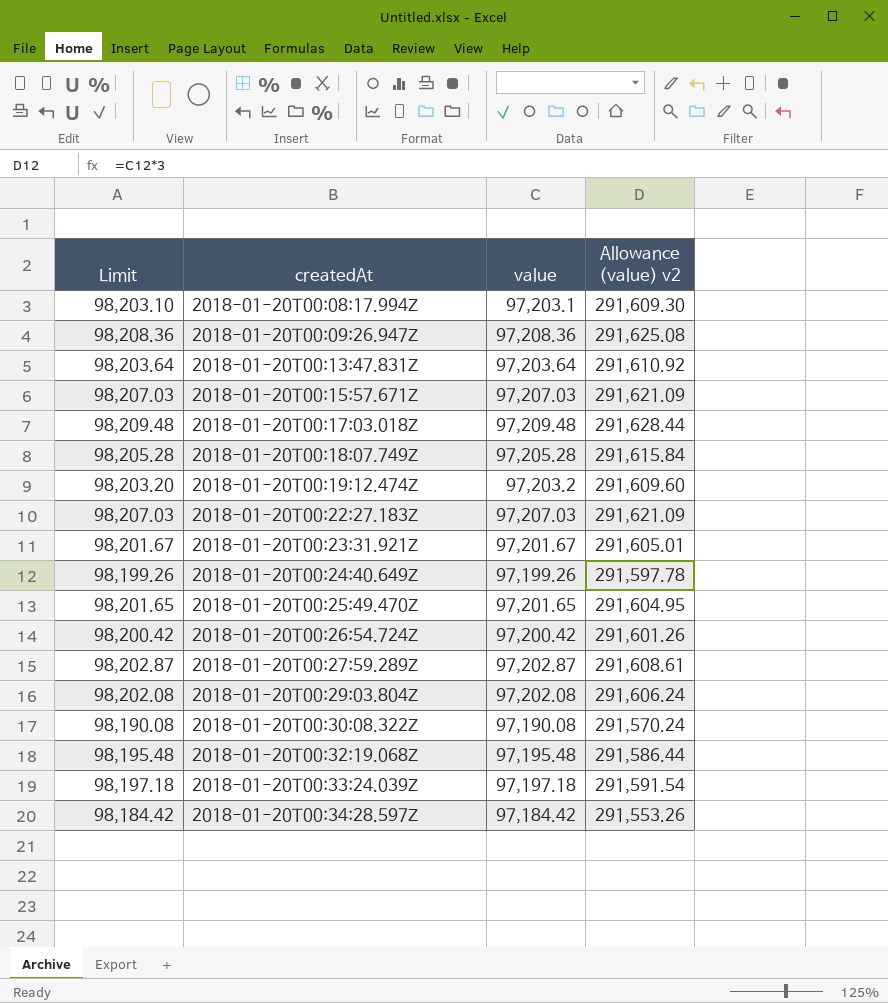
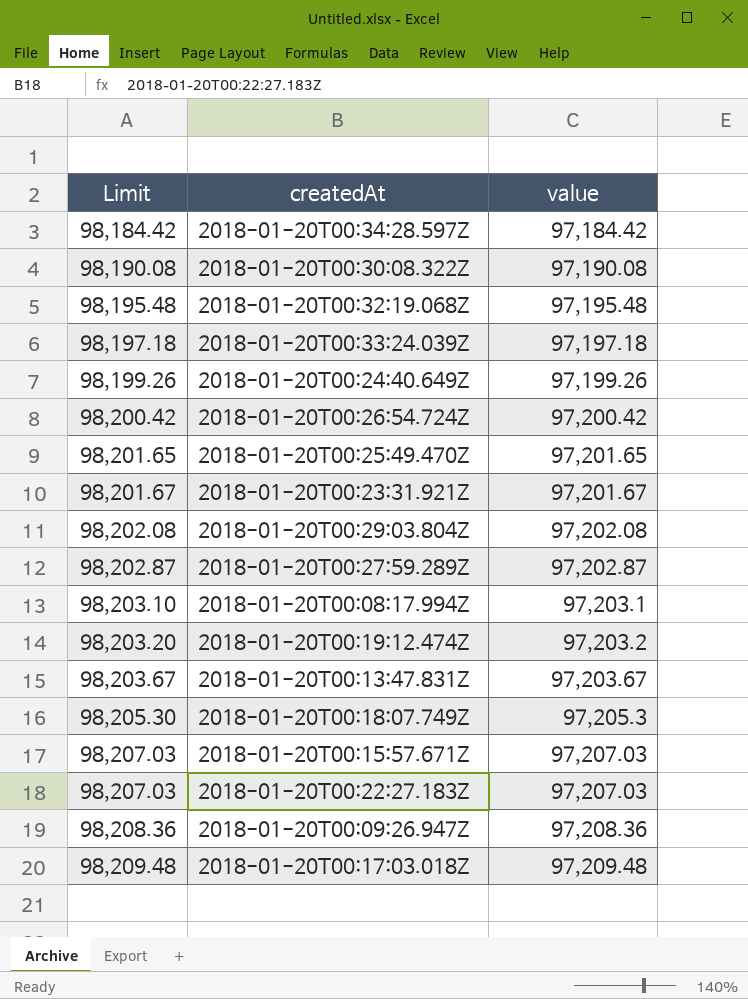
row order: createdAt ascending -> Limit ascending
column Allowance (value) v2 | formula: [value] * 3 -> none
2018-01-20T00:13:47.831Z | Limit: 98,203.64 -> 98,203.67
2018-01-20T00:13:47.831Z | value: 97,203.64 -> 97,203.67
2018-01-20T00:18:07.749Z | Limit: 98,205.28 -> 98,205.30
2018-01-20T00:18:07.749Z | value: 97,205.28 -> 97,205.3

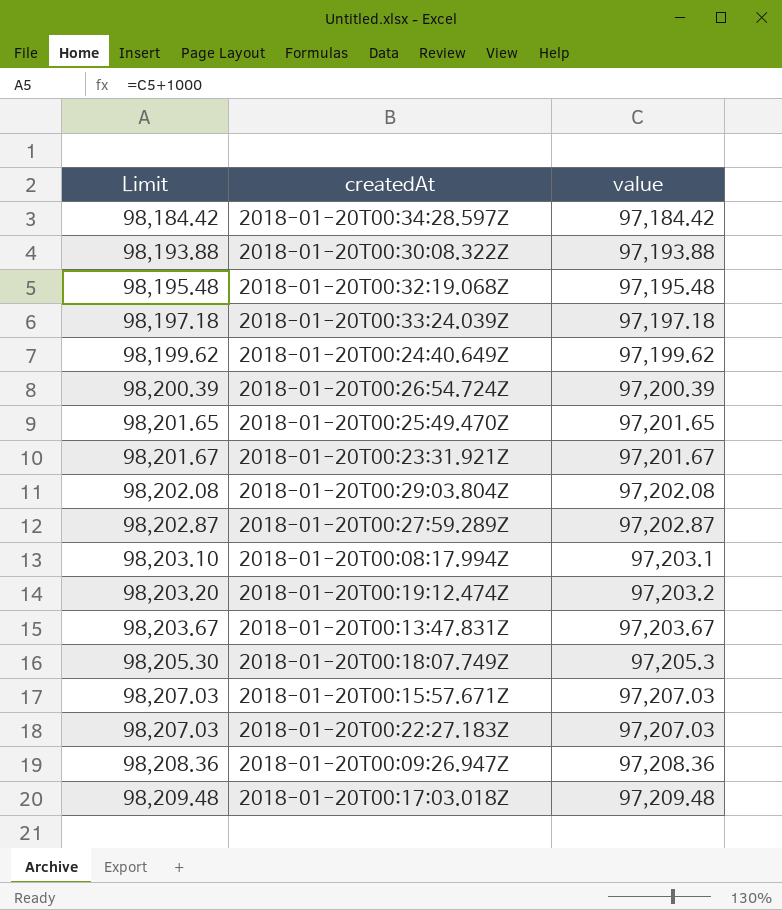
2018-01-20T00:30:08.322Z | Limit: 98,190.08 -> 98,193.88
2018-01-20T00:30:08.322Z | value: 97,190.08 -> 97,193.88
2018-01-20T00:24:40.649Z | Limit: 98,199.26 -> 98,199.62
2018-01-20T00:24:40.649Z | value: 97,199.26 -> 97,199.62
2018-01-20T00:26:54.724Z | Limit: 98,200.42 -> 98,200.39
2018-01-20T00:26:54.724Z | value: 97,200.42 -> 97,200.39

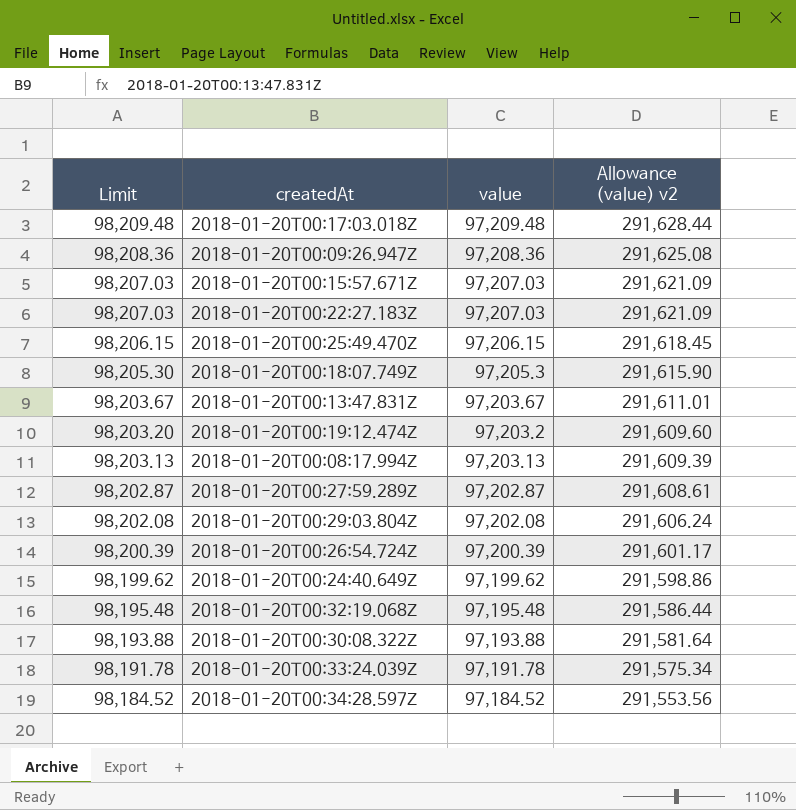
row order: Limit ascending -> Limit descending
column Allowance (value) v2 | formula: none -> [value] * 3
row 2018-01-20T00:23:31.921Z: 98,201.67 | 97,201.67 -> none
2018-01-20T00:25:49.470Z | Limit: 98,201.65 -> 98,206.15
2018-01-20T00:25:49.470Z | value: 97,201.65 -> 97,206.15
2018-01-20T00:08:17.994Z | Limit: 98,203.10 -> 98,203.13
2018-01-20T00:08:17.994Z | value: 97,203.1 -> 97,203.13
2018-01-20T00:33:24.039Z | Limit: 98,197.18 -> 98,191.78
2018-01-20T00:33:24.039Z | value: 97,197.18 -> 97,191.78
2018-01-20T00:34:28.597Z | Limit: 98,184.42 -> 98,184.52
2018-01-20T00:34:28.597Z | value: 97,184.42 -> 97,184.52

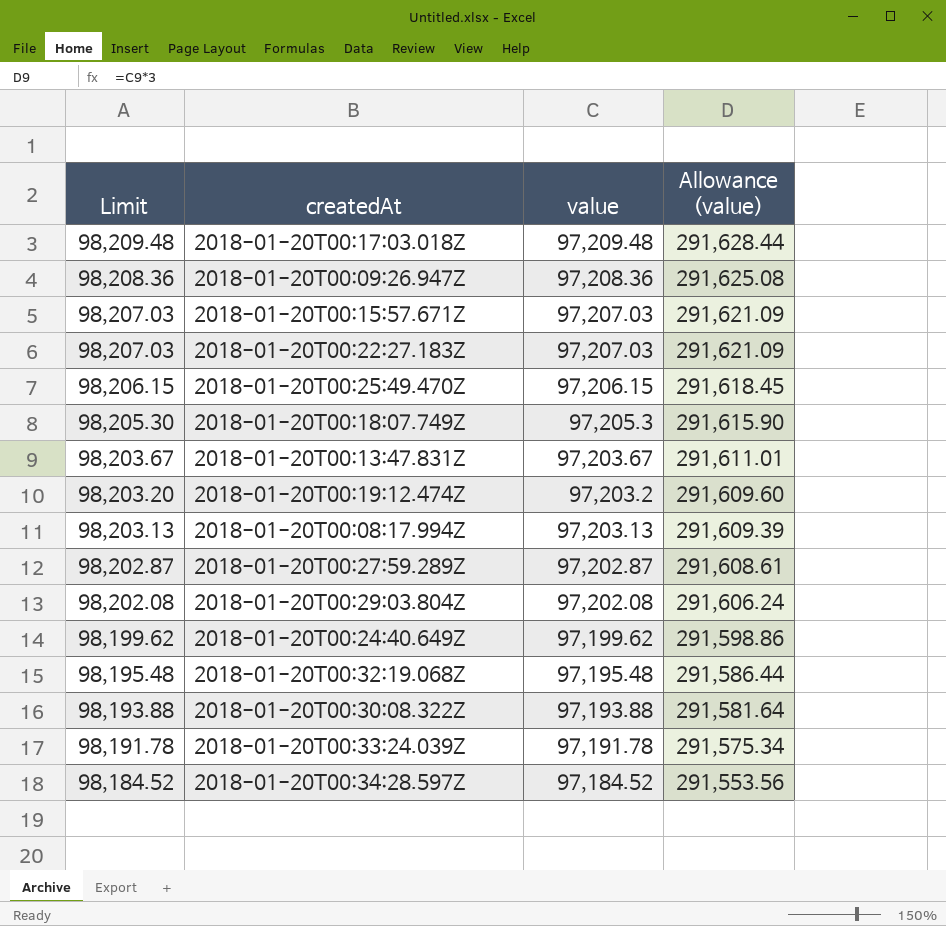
column name: Allowance (value) v2 -> Allowance (value)
row 2018-01-20T00:26:54.724Z: 98,200.39 | 97,200.39 | 291,601.17 -> none

